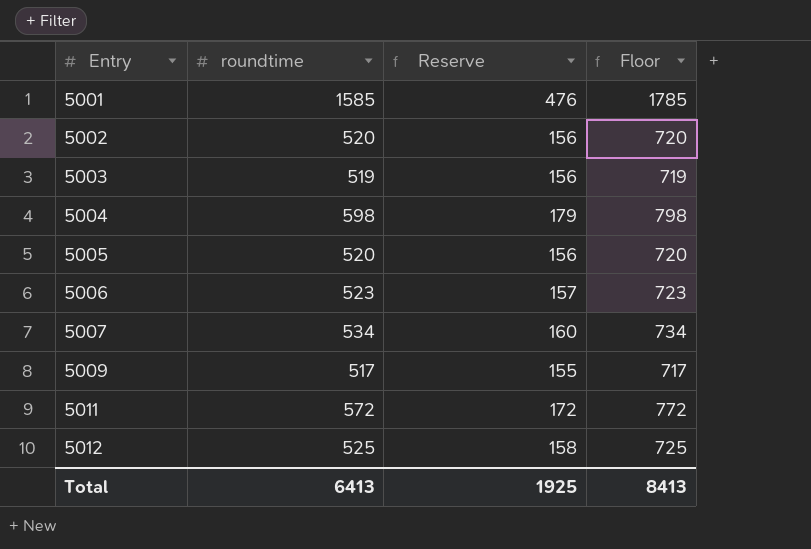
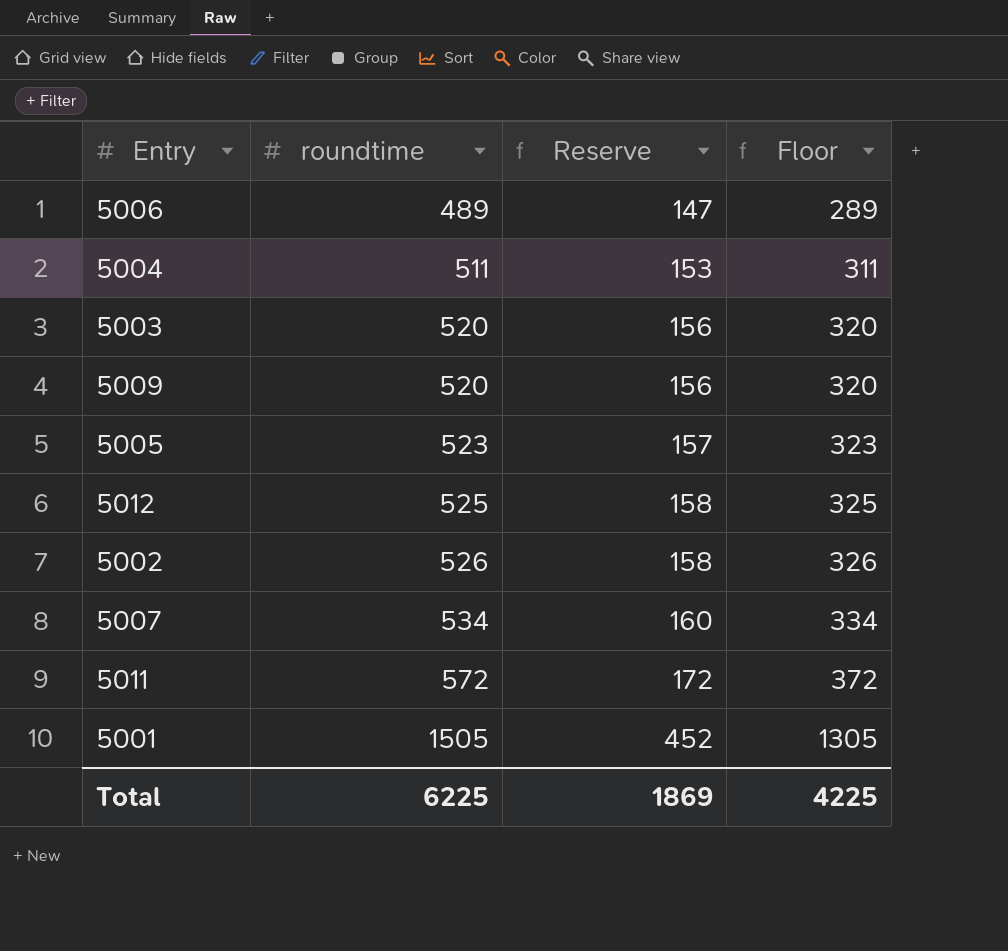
row order: Entry ascending -> roundtime ascending
column Floor | formula: [roundtime] + 200 -> [roundtime] - 200
5006 | roundtime: 523 -> 489
5006 | Reserve: 157 -> 147
5004 | roundtime: 598 -> 511
5004 | Reserve: 179 -> 153
5003 | roundtime: 519 -> 520
5009 | roundtime: 517 -> 520
5009 | Reserve: 155 -> 156
5005 | roundtime: 520 -> 523
5005 | Reserve: 156 -> 157
5002 | roundtime: 520 -> 526
5002 | Reserve: 156 -> 158
5001 | roundtime: 1585 -> 1505
5001 | Reserve: 476 -> 452
Total | roundtime: 6413 -> 6225
Total | Reserve: 1925 -> 1869
Total | Floor: 8413 -> 4225

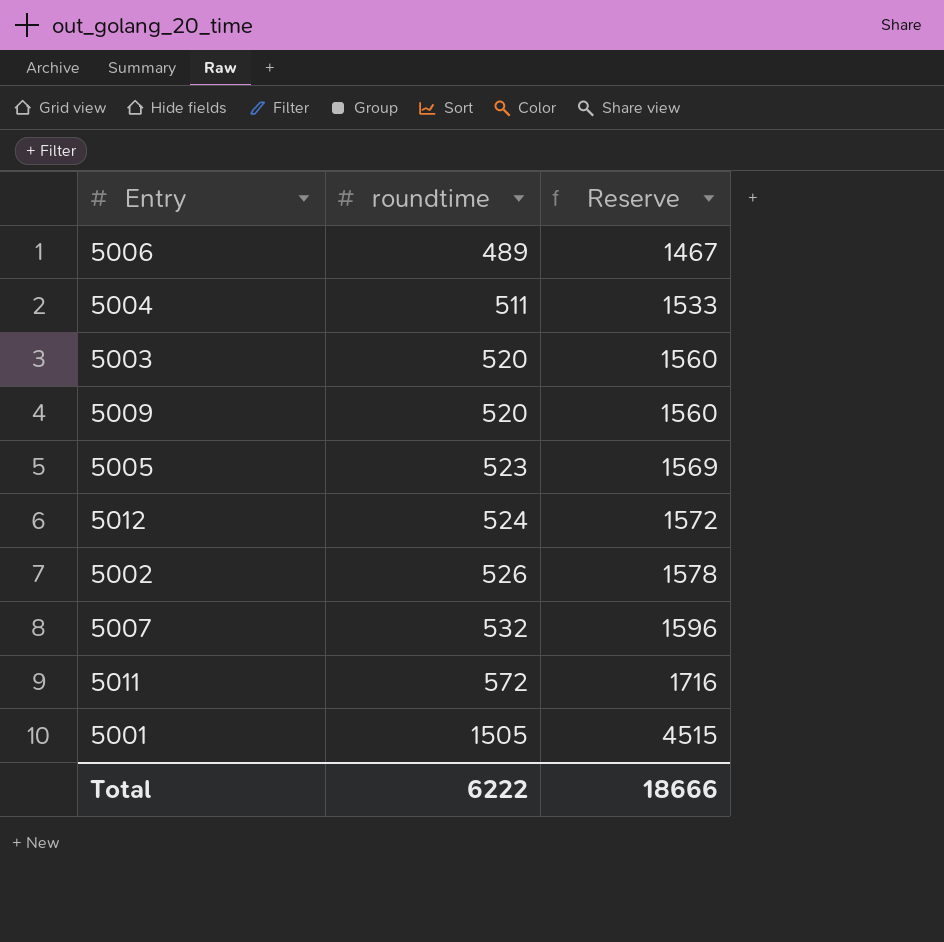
column Floor | formula: [roundtime] - 200 -> none
column Reserve | formula: [roundtime] * 0.3 -> [roundtime] * 3
5012 | roundtime: 525 -> 524
5007 | roundtime: 534 -> 532
Total | roundtime: 6225 -> 6222
Total | Reserve: 1869 -> 18666

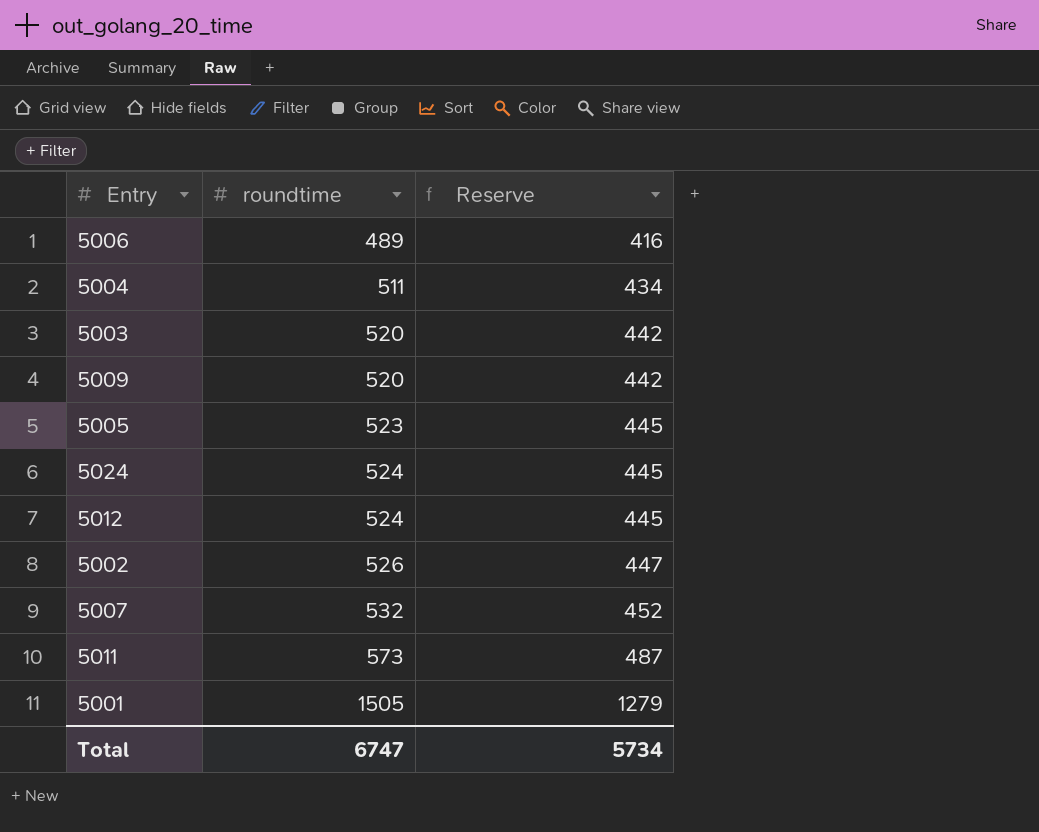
column Reserve | formula: [roundtime] * 3 -> [roundtime] * 0.85
row 5024: none -> 524 | 445
5011 | roundtime: 572 -> 573
Total | roundtime: 6222 -> 6747
Total | Reserve: 18666 -> 5734

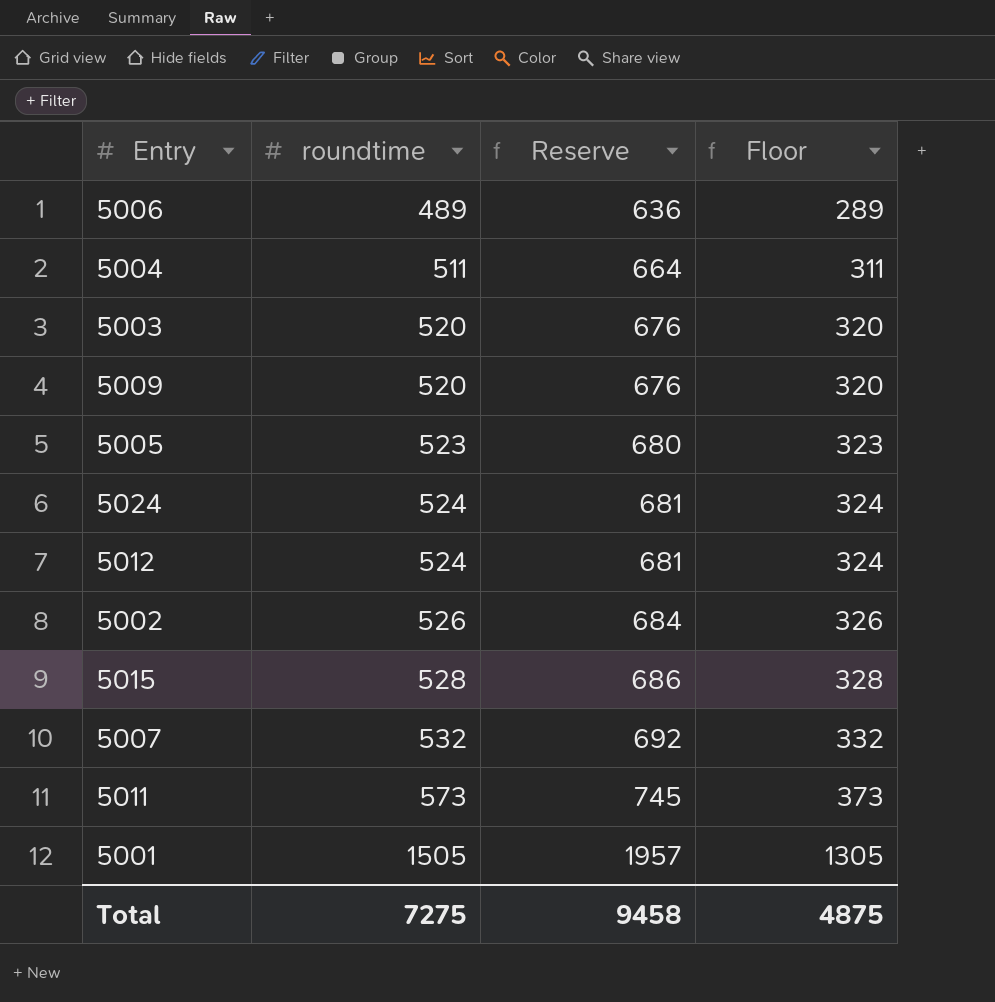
column Reserve | formula: [roundtime] * 0.85 -> [roundtime] * 1.3
column Floor | formula: none -> [roundtime] - 200
row 5015: none -> 528 | 686 | 328
Total | roundtime: 6747 -> 7275
Total | Reserve: 5734 -> 9458

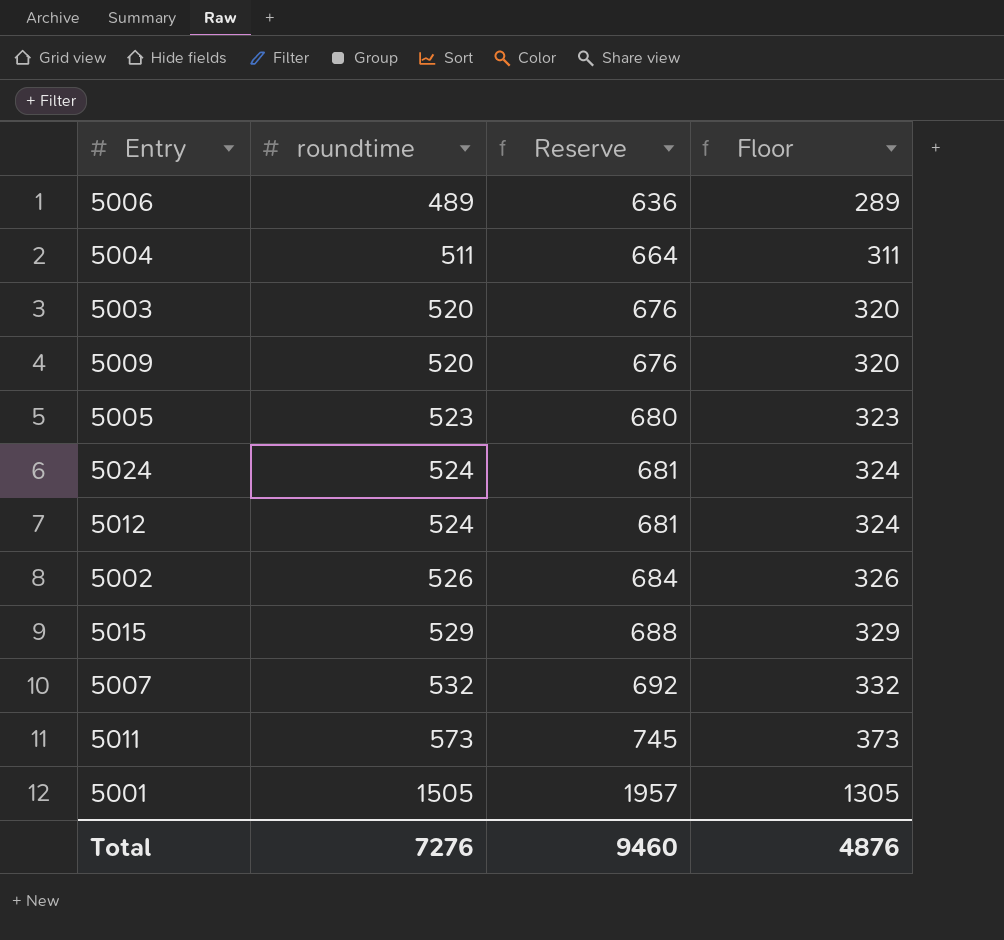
5015 | roundtime: 528 -> 529
5015 | Reserve: 686 -> 688
5015 | Floor: 328 -> 329
Total | roundtime: 7275 -> 7276
Total | Reserve: 9458 -> 9460
Total | Floor: 4875 -> 4876

